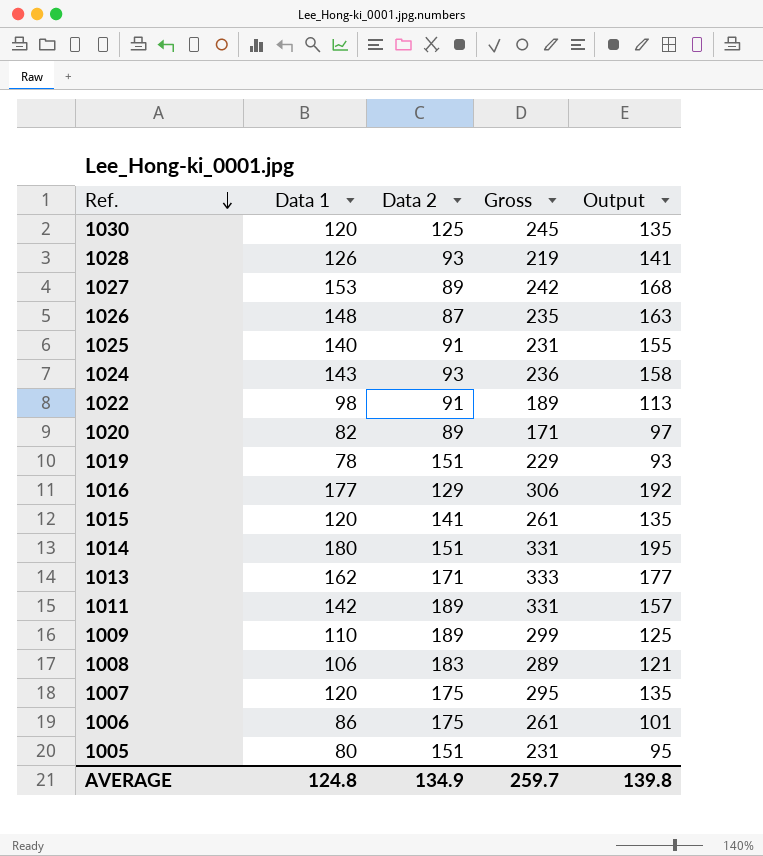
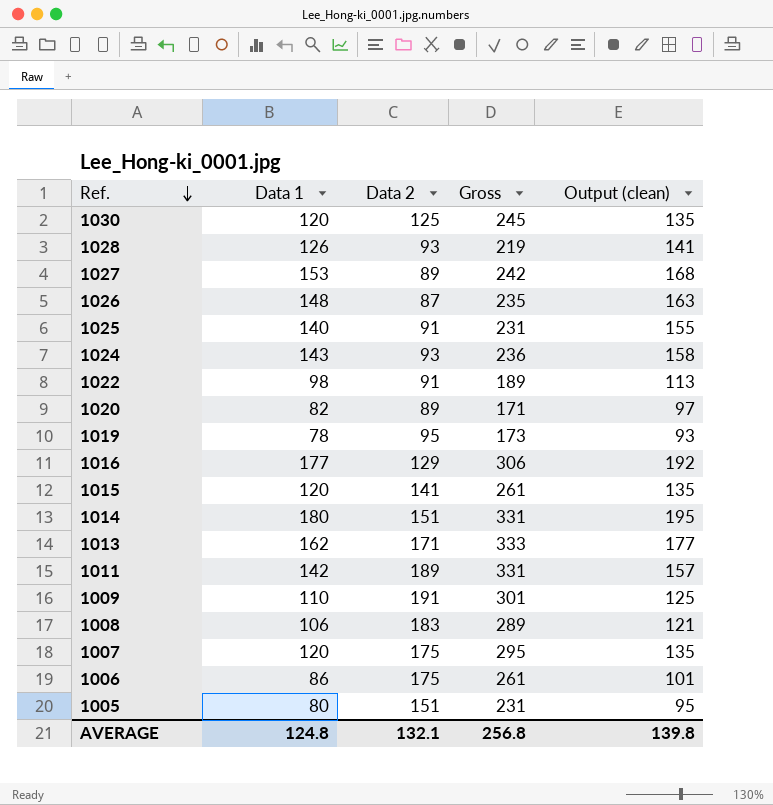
column name: Output -> Output (clean)
1019 | Data 2: 151 -> 95
1019 | Gross: 229 -> 173
1009 | Data 2: 189 -> 191
1009 | Gross: 299 -> 301
AVERAGE | Data 2: 134.9 -> 132.1
AVERAGE | Gross: 259.7 -> 256.8

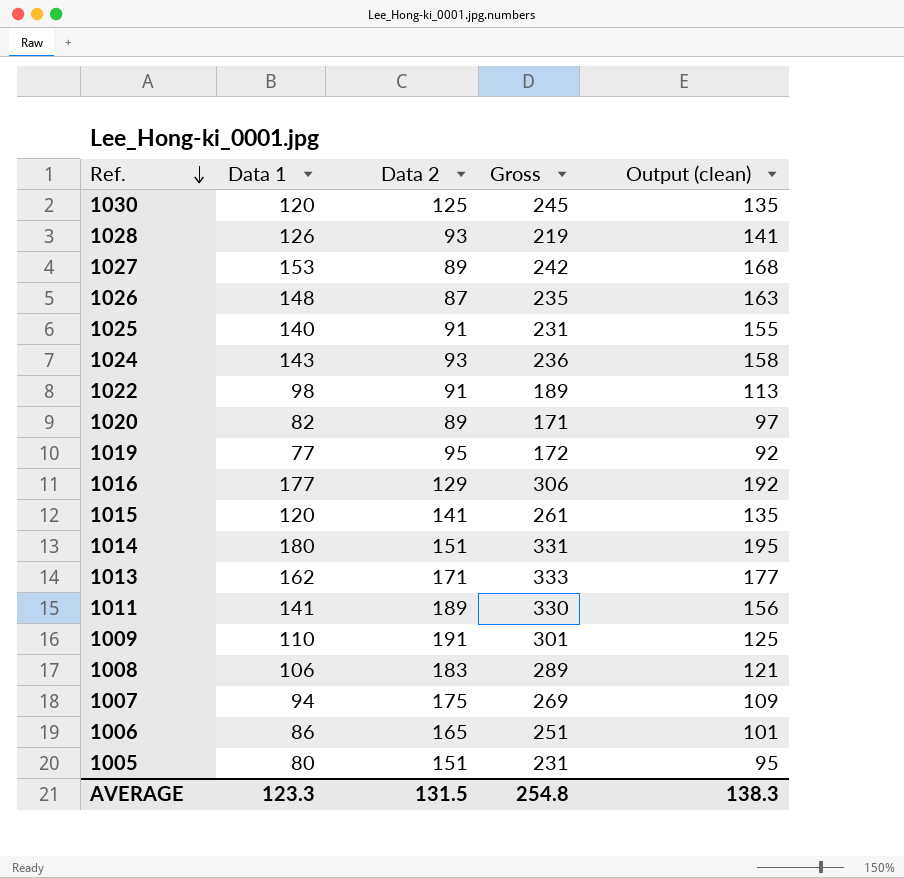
1019 | Data 1: 78 -> 77
1019 | Gross: 173 -> 172
1019 | Output (clean): 93 -> 92
1011 | Data 1: 142 -> 141
1011 | Gross: 331 -> 330
1011 | Output (clean): 157 -> 156
1007 | Data 1: 120 -> 94
1007 | Gross: 295 -> 269
1007 | Output (clean): 135 -> 109
1006 | Data 2: 175 -> 165
1006 | Gross: 261 -> 251
AVERAGE | Data 1: 124.8 -> 123.3
AVERAGE | Data 2: 132.1 -> 131.5
AVERAGE | Gross: 256.8 -> 254.8
AVERAGE | Output (clean): 139.8 -> 138.3

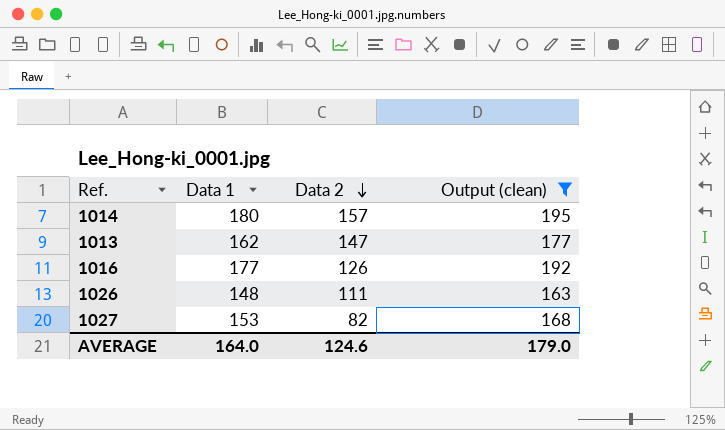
filter: none -> Output (clean) >= 163
row order: Ref. descending -> Data 2 descending
column Gross | formula: [Data 1] + [Data 2] -> none
1014 | Data 2: 151 -> 157
1013 | Data 2: 171 -> 147
1016 | Data 2: 129 -> 126
1026 | Data 2: 87 -> 111
1027 | Data 2: 89 -> 82
AVERAGE | Data 1: 123.3 -> 164.0
AVERAGE | Data 2: 131.5 -> 124.6
AVERAGE | Output (clean): 138.3 -> 179.0

